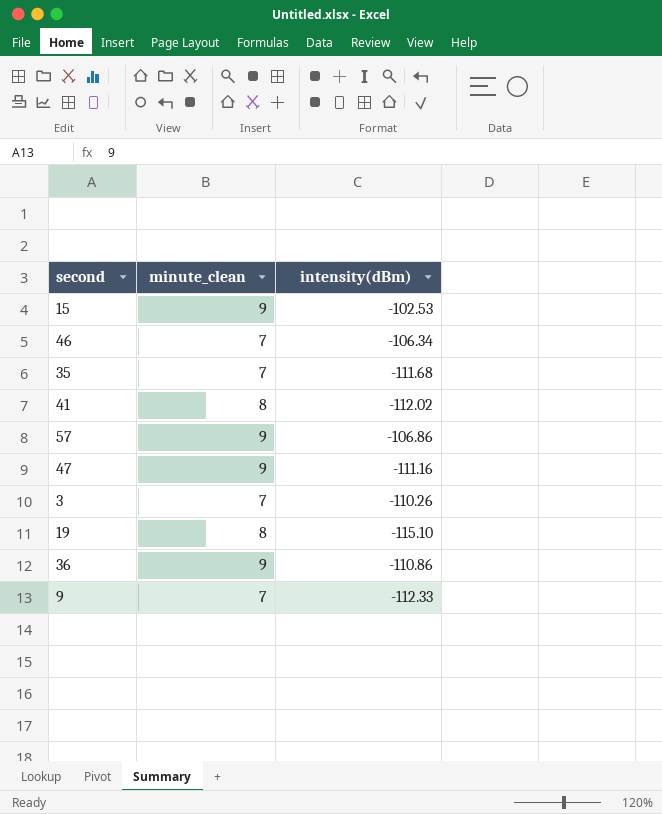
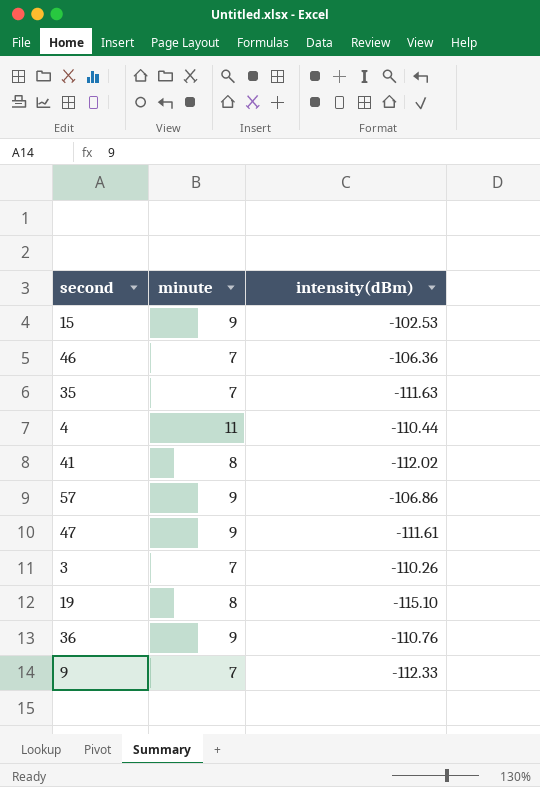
column name: minute_clean -> minute
46 | intensity(dBm): -106.34 -> -106.36
35 | intensity(dBm): -111.68 -> -111.63
row 4: none -> 11 | -110.44
47 | intensity(dBm): -111.16 -> -111.61
36 | intensity(dBm): -110.86 -> -110.76

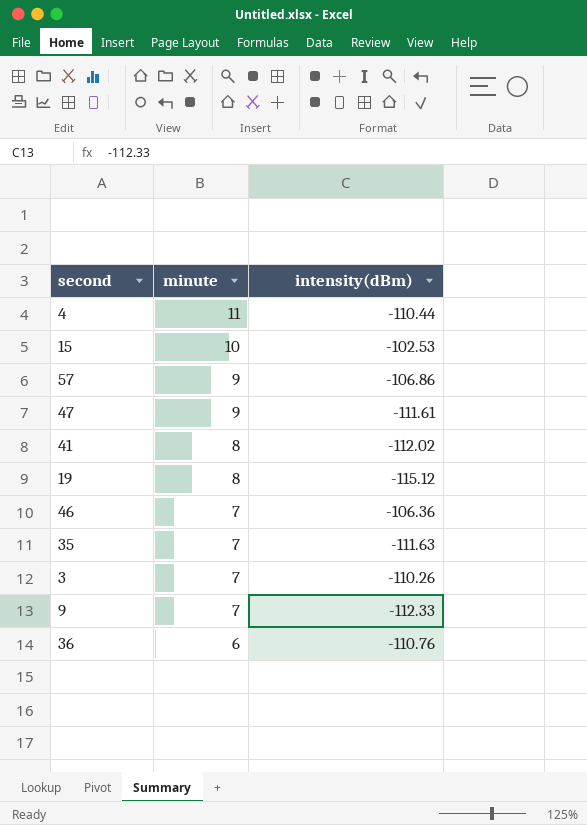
row order: none -> minute descending
15 | minute: 9 -> 10
19 | intensity(dBm): -115.10 -> -115.12
36 | minute: 9 -> 6

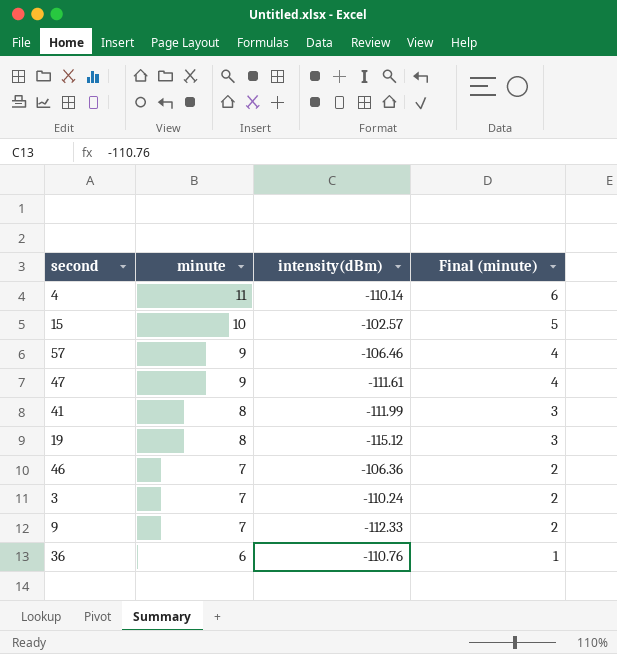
column Final (minute) | formula: none -> [minute] - 5
row 35: 7 | -111.63 -> none
4 | intensity(dBm): -110.44 -> -110.14
15 | intensity(dBm): -102.53 -> -102.57
57 | intensity(dBm): -106.86 -> -106.46
41 | intensity(dBm): -112.02 -> -111.99
3 | intensity(dBm): -110.26 -> -110.24

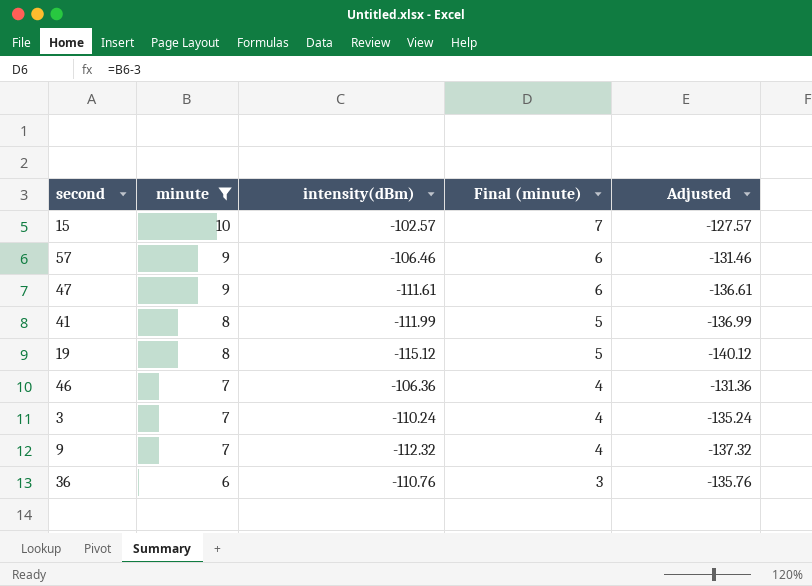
filter: none -> minute != 11
column Final (minute) | formula: [minute] - 5 -> [minute] - 3
column Adjusted | formula: none -> [intensity(dBm)] - 25
9 | intensity(dBm): -112.33 -> -112.32

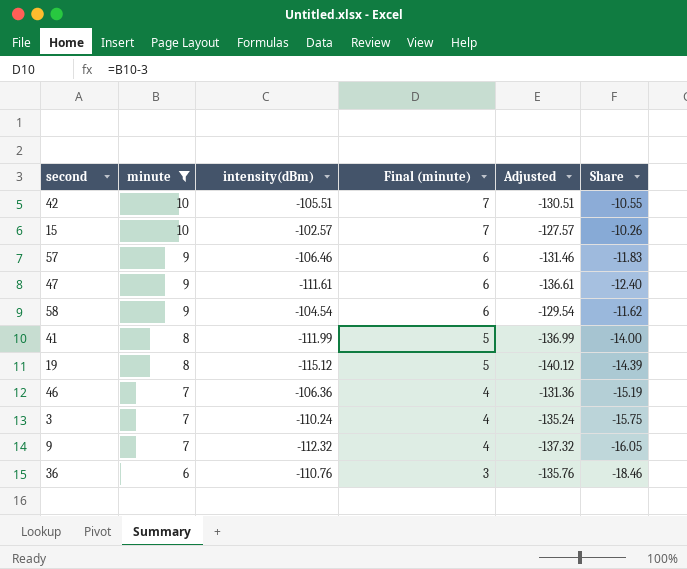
column Share | formula: none -> [intensity(dBm)] / [minute]
row 42: none -> 10 | -105.51 | 7 | -130.51 | -10.55
row 58: none -> 9 | -104.54 | 6 | -129.54 | -11.62

